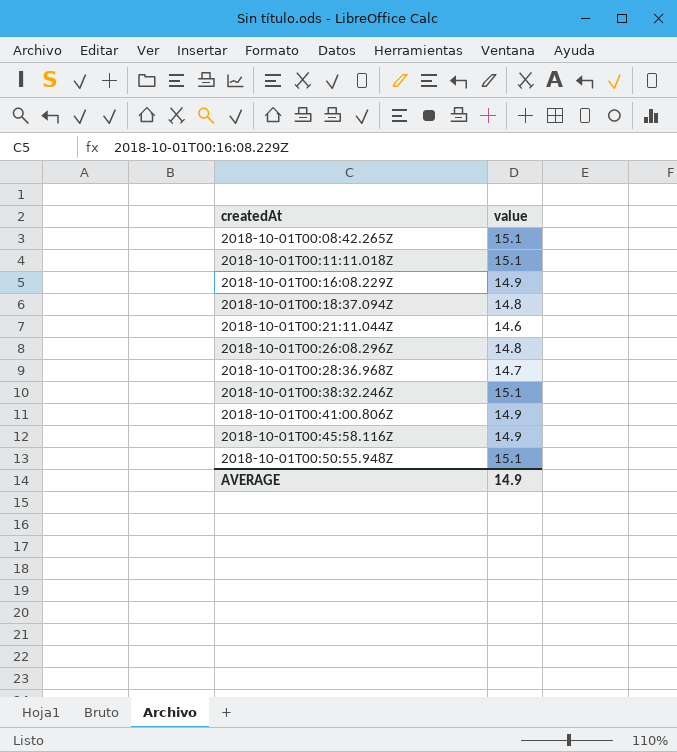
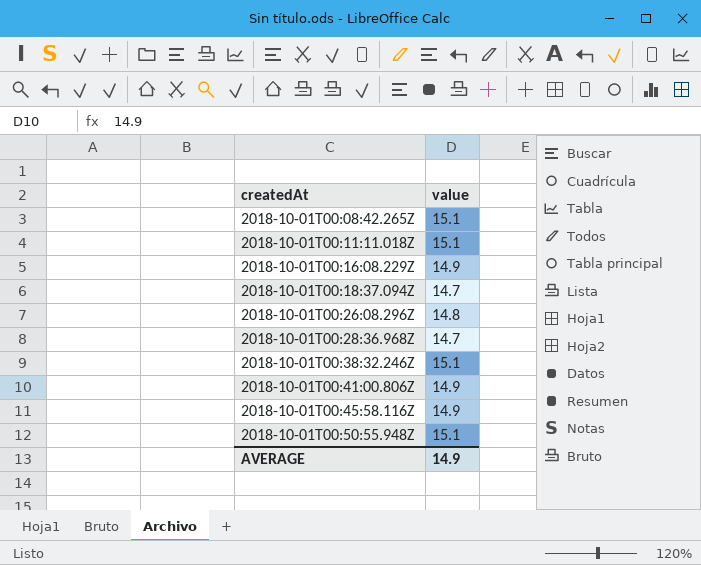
row 2018-10-01T00:21:11.044Z: 14.6 -> none
2018-10-01T00:18:37.094Z | value: 14.8 -> 14.7

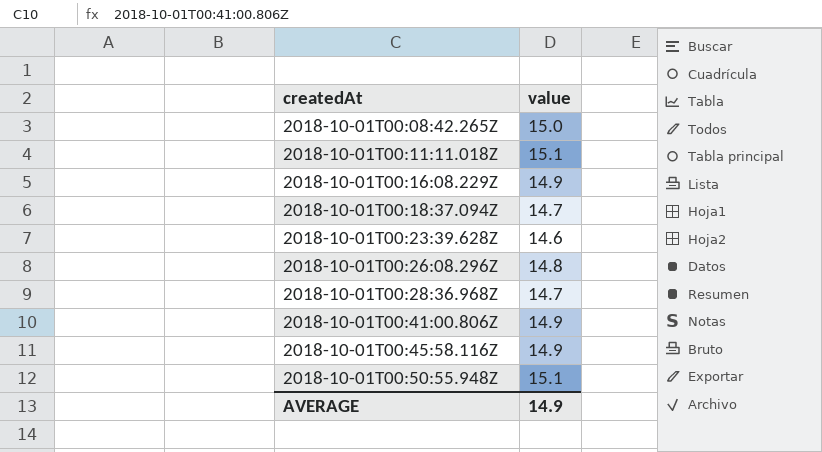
row 2018-10-01T00:38:32.246Z: 15.1 -> none
2018-10-01T00:08:42.265Z | value: 15.1 -> 15.0
row 2018-10-01T00:23:39.628Z: none -> 14.6

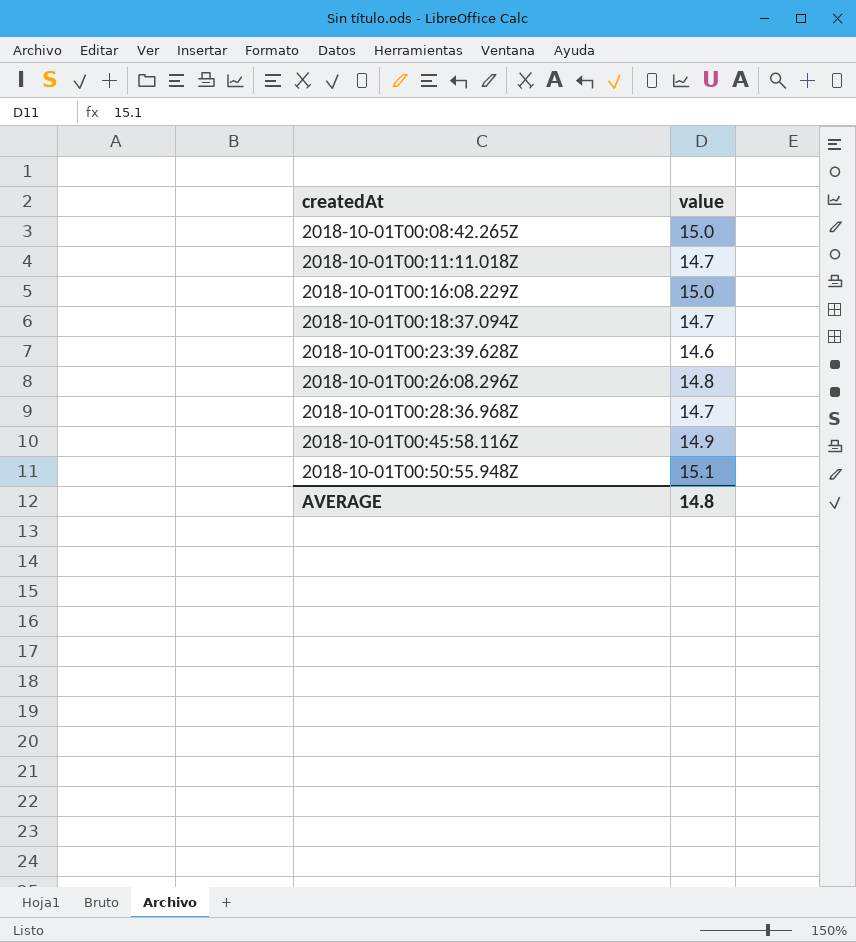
row 2018-10-01T00:41:00.806Z: 14.9 -> none
2018-10-01T00:11:11.018Z | value: 15.1 -> 14.7
2018-10-01T00:16:08.229Z | value: 14.9 -> 15.0
AVERAGE | value: 14.9 -> 14.8

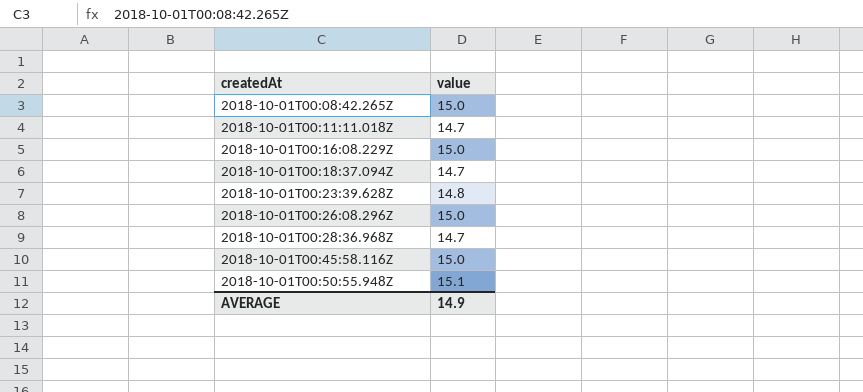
2018-10-01T00:23:39.628Z | value: 14.6 -> 14.8
2018-10-01T00:26:08.296Z | value: 14.8 -> 15.0
2018-10-01T00:45:58.116Z | value: 14.9 -> 15.0
AVERAGE | value: 14.8 -> 14.9

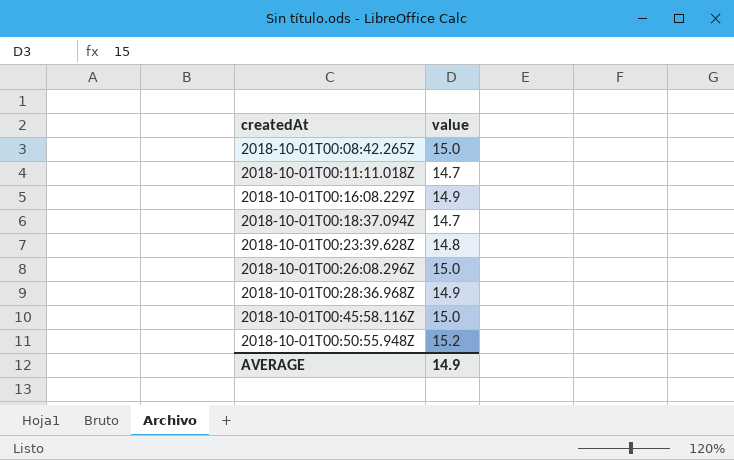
2018-10-01T00:16:08.229Z | value: 15.0 -> 14.9
2018-10-01T00:28:36.968Z | value: 14.7 -> 14.9
2018-10-01T00:50:55.948Z | value: 15.1 -> 15.2

